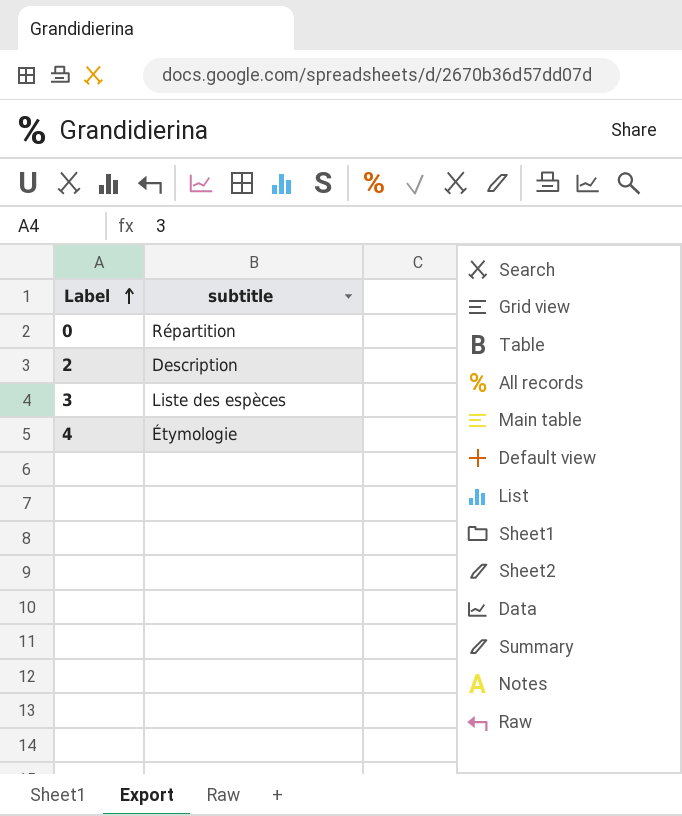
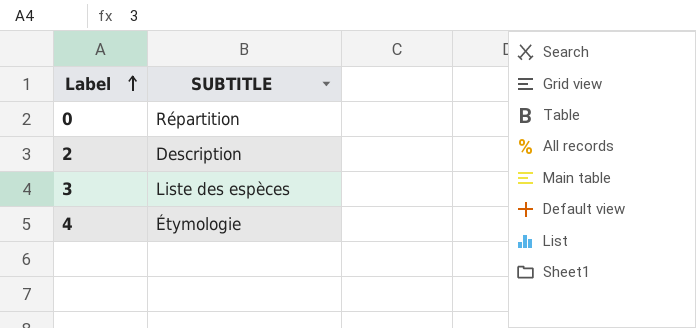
column name: subtitle -> SUBTITLE

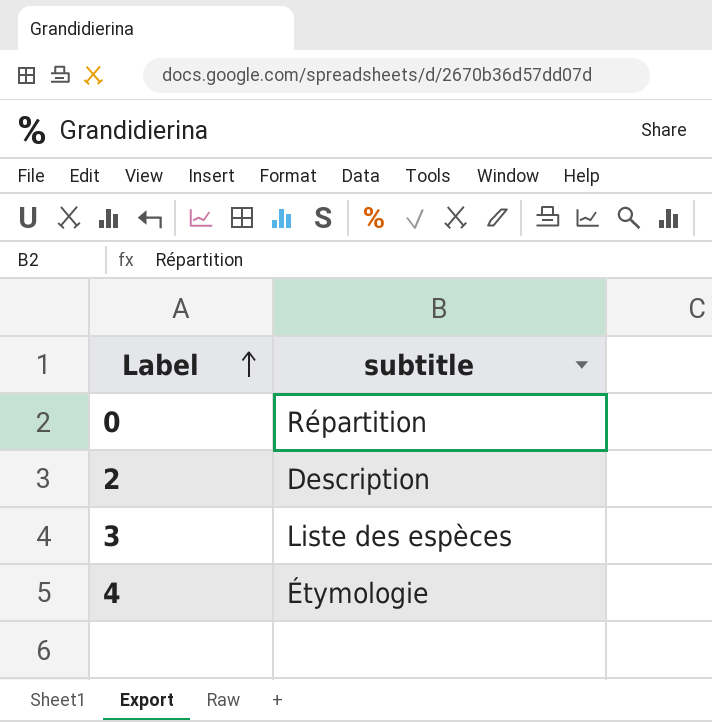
column name: SUBTITLE -> subtitle

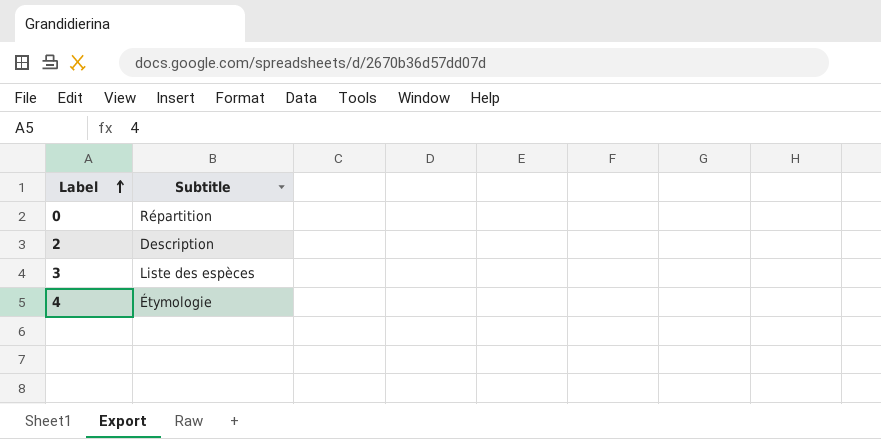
column name: subtitle -> Subtitle

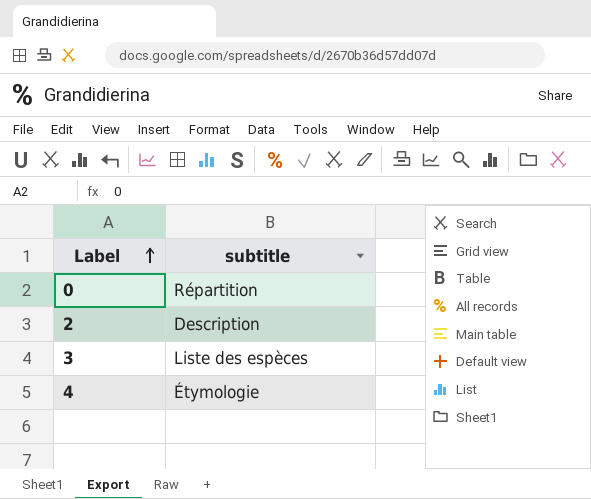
column name: Subtitle -> subtitle

